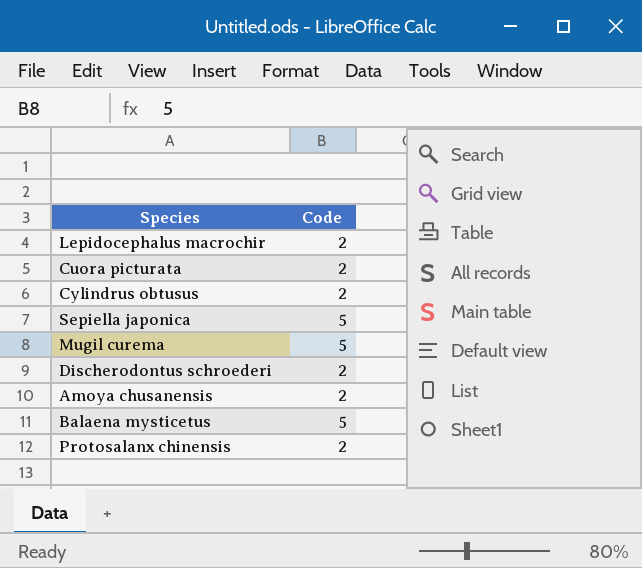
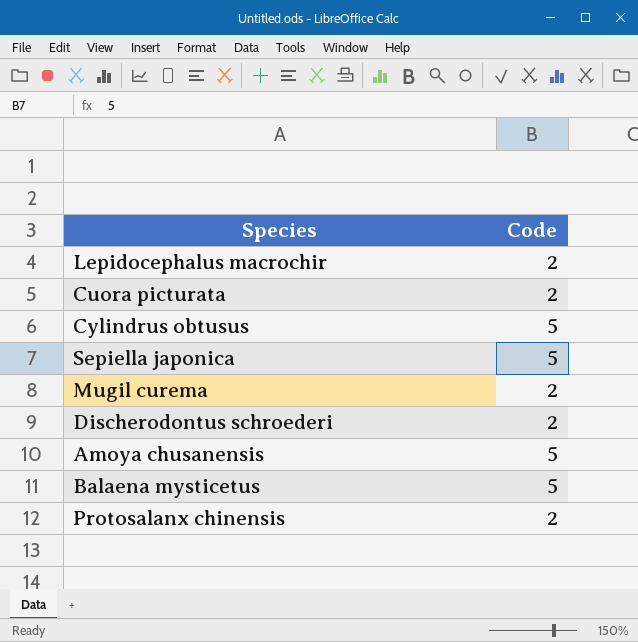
Cylindrus obtusus | Code: 2 -> 5
Mugil curema | Code: 5 -> 2
Amoya chusanensis | Code: 2 -> 5

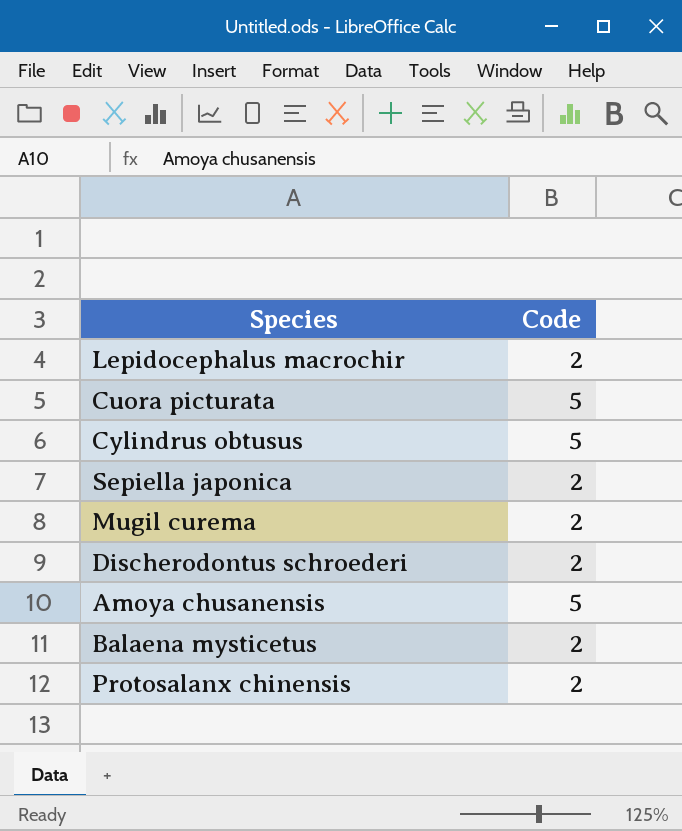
Cuora picturata | Code: 2 -> 5
Sepiella japonica | Code: 5 -> 2
Balaena mysticetus | Code: 5 -> 2

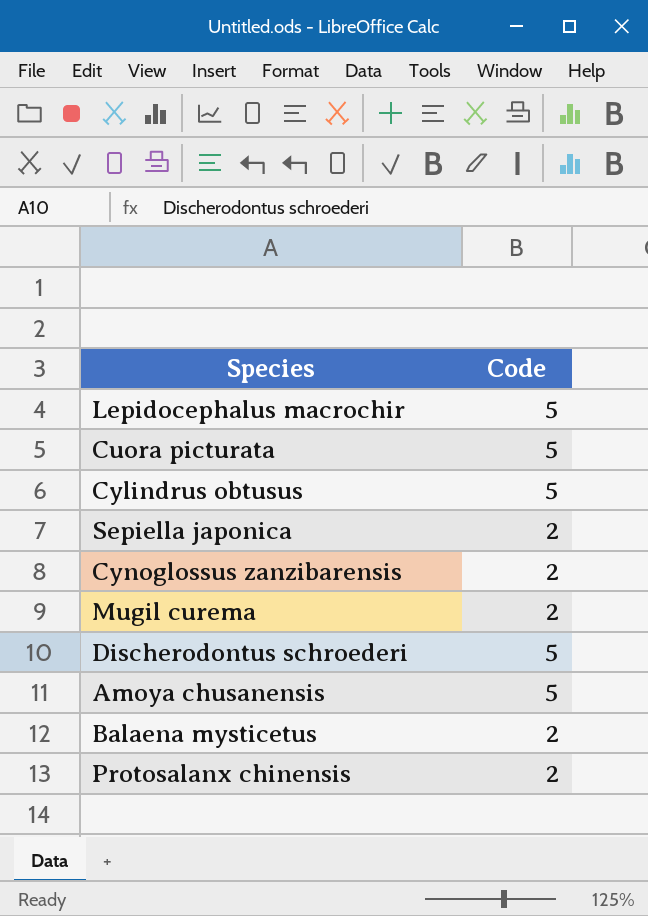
Lepidocephalus macrochir | Code: 2 -> 5
row Cynoglossus zanzibarensis: none -> 2
Discherodontus schroederi | Code: 2 -> 5

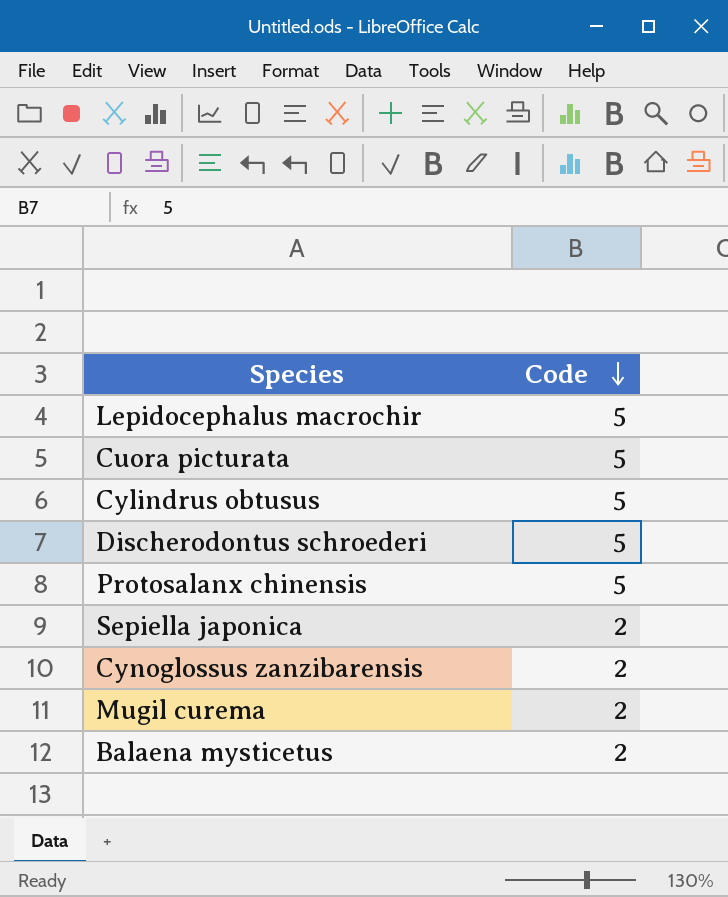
row order: none -> Code descending
row Amoya chusanensis: 5 -> none
Protosalanx chinensis | Code: 2 -> 5

